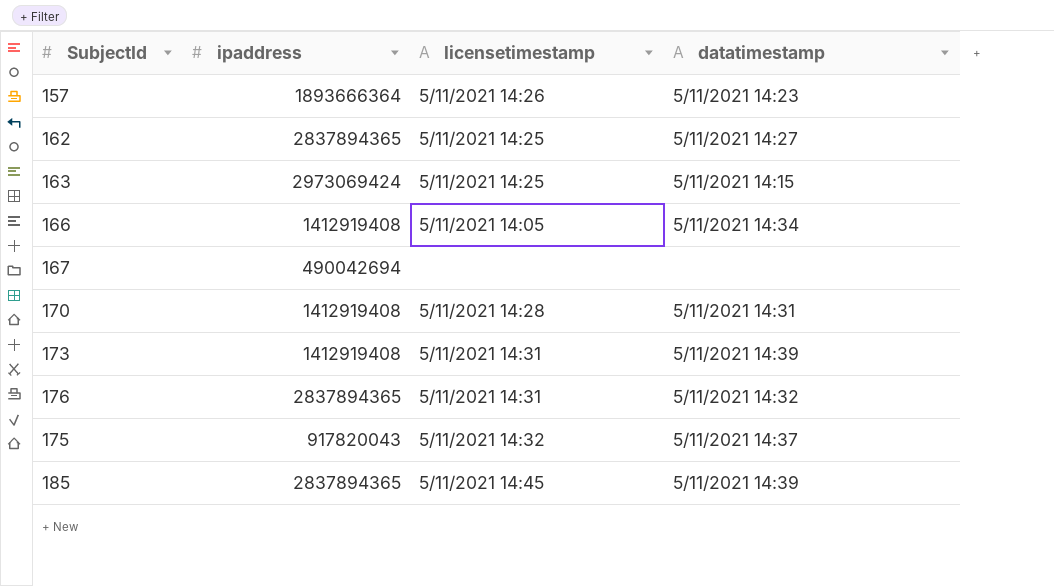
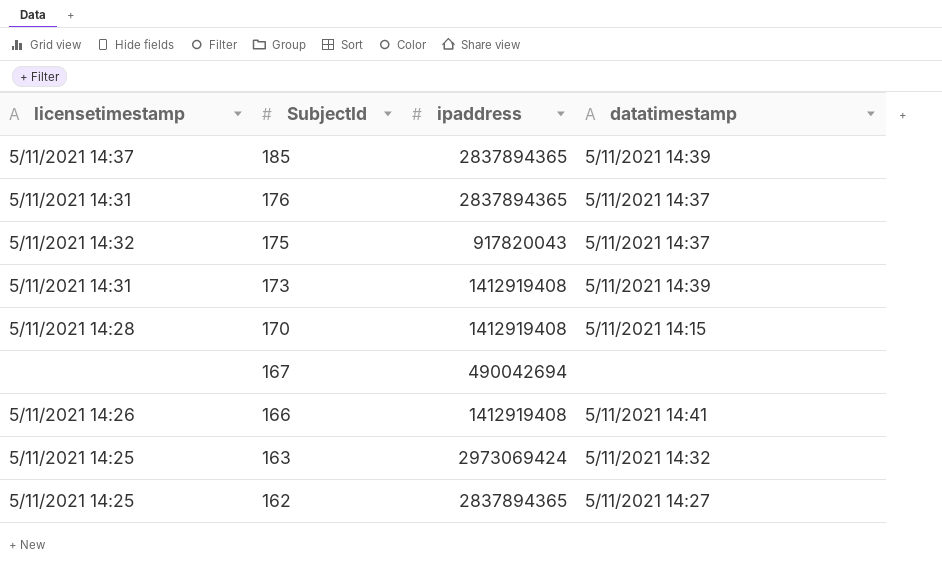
row order: none -> SubjectId descending
column licensetimestamp | position: 3 -> 1
row 157: 1893666364 | 5/11/2021 14:26 | 5/11/2021 14:23 -> none
185 | licensetimestamp: 5/11/2021 14:45 -> 5/11/2021 14:37
176 | datatimestamp: 5/11/2021 14:32 -> 5/11/2021 14:37
170 | datatimestamp: 5/11/2021 14:31 -> 5/11/2021 14:15
166 | licensetimestamp: 5/11/2021 14:05 -> 5/11/2021 14:26
166 | datatimestamp: 5/11/2021 14:34 -> 5/11/2021 14:41
163 | datatimestamp: 5/11/2021 14:15 -> 5/11/2021 14:32

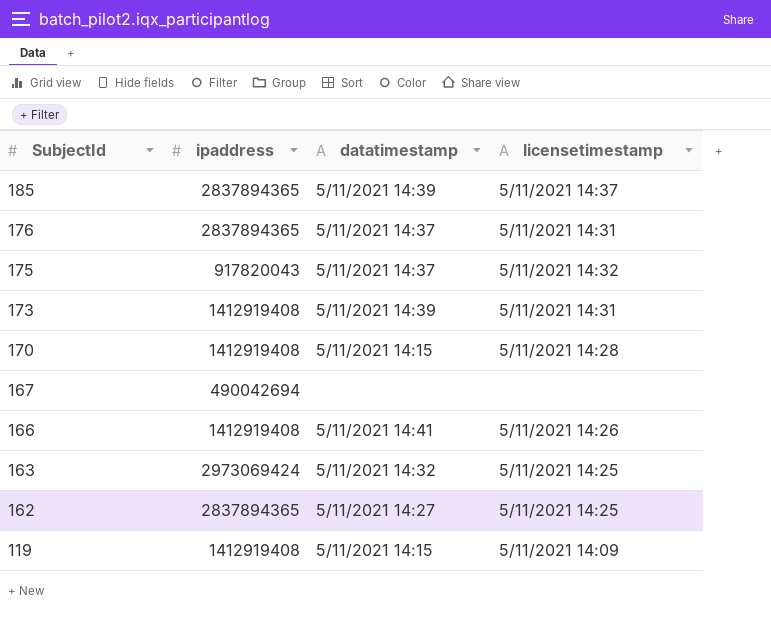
column licensetimestamp | position: 1 -> 4
row 119: none -> 1412919408 | 5/11/2021 14:15 | 5/11/2021 14:09

